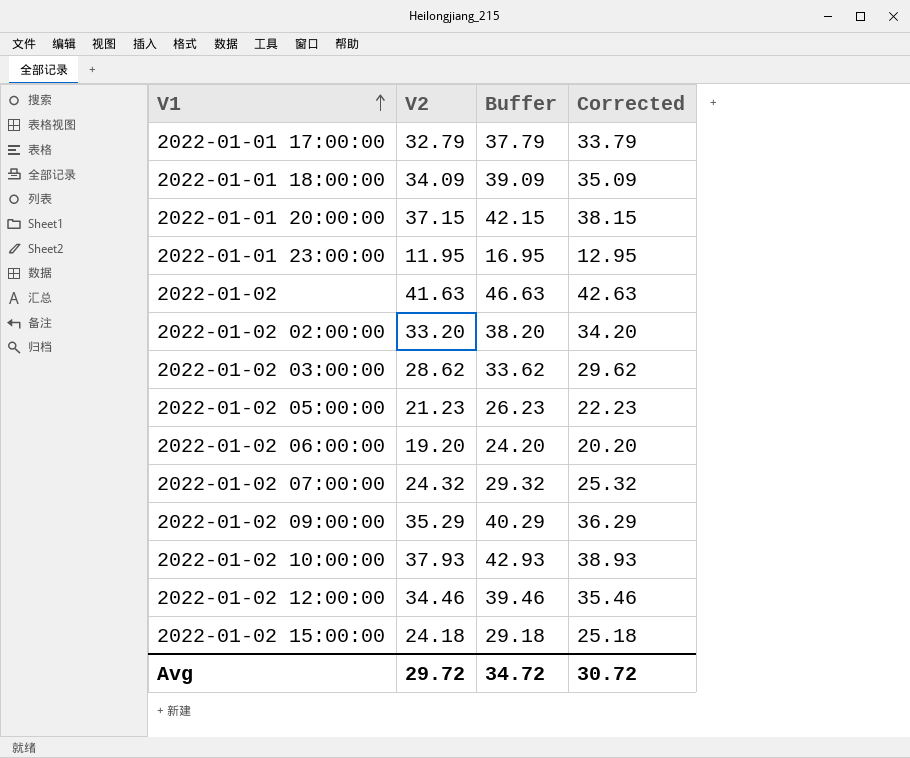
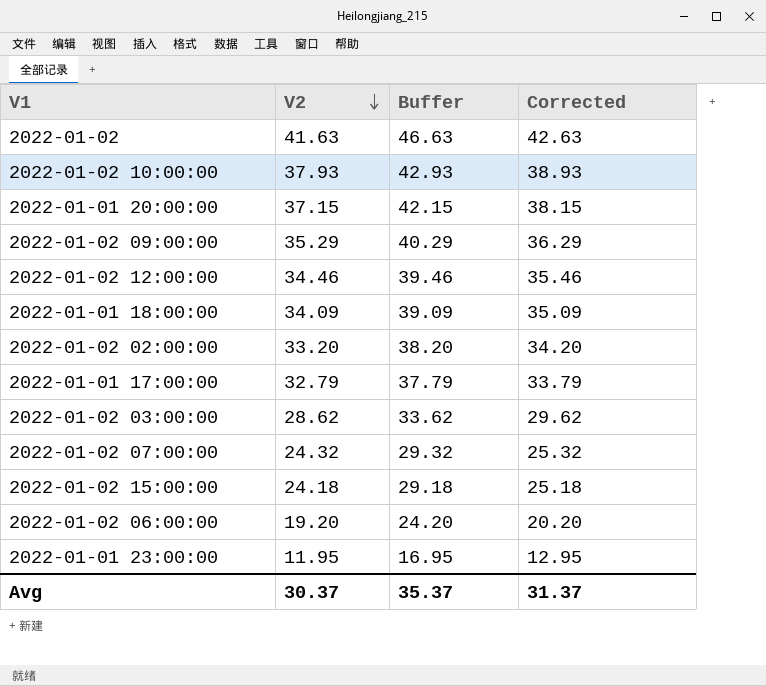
row order: V1 ascending -> V2 descending
row 2022-01-02 05:00:00: 21.23 | 26.23 | 22.23 -> none
Avg | V2: 29.72 -> 30.37
Avg | Buffer: 34.72 -> 35.37
Avg | Corrected: 30.72 -> 31.37

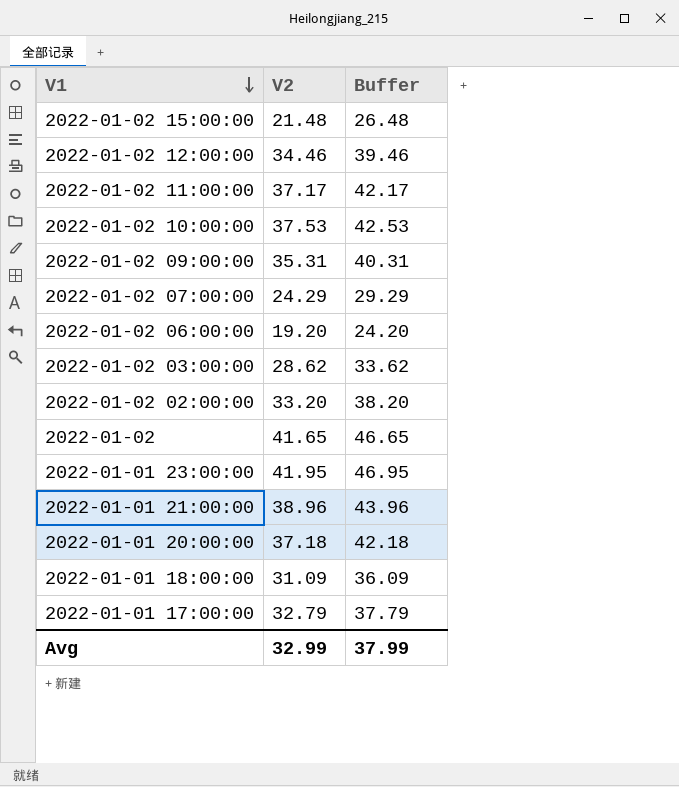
row order: V2 descending -> V1 descending
column Corrected | formula: [V2] + 1 -> none
2022-01-02 15:00:00 | V2: 24.18 -> 21.48
2022-01-02 15:00:00 | Buffer: 29.18 -> 26.48
row 2022-01-02 11:00:00: none -> 37.17 | 42.17
2022-01-02 10:00:00 | V2: 37.93 -> 37.53
2022-01-02 10:00:00 | Buffer: 42.93 -> 42.53
2022-01-02 09:00:00 | V2: 35.29 -> 35.31
2022-01-02 09:00:00 | Buffer: 40.29 -> 40.31
2022-01-02 07:00:00 | V2: 24.32 -> 24.29
2022-01-02 07:00:00 | Buffer: 29.32 -> 29.29
2022-01-02 | V2: 41.63 -> 41.65
2022-01-02 | Buffer: 46.63 -> 46.65
2022-01-01 23:00:00 | V2: 11.95 -> 41.95
2022-01-01 23:00:00 | Buffer: 16.95 -> 46.95
row 2022-01-01 21:00:00: none -> 38.96 | 43.96
2022-01-01 20:00:00 | V2: 37.15 -> 37.18
2022-01-01 20:00:00 | Buffer: 42.15 -> 42.18
2022-01-01 18:00:00 | V2: 34.09 -> 31.09
2022-01-01 18:00:00 | Buffer: 39.09 -> 36.09
Avg | V2: 30.37 -> 32.99
Avg | Buffer: 35.37 -> 37.99

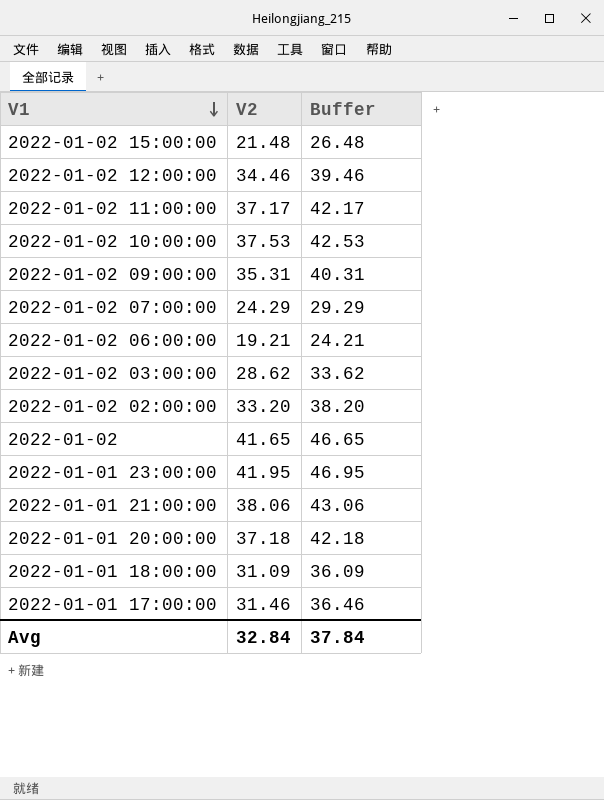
2022-01-02 06:00:00 | V2: 19.20 -> 19.21
2022-01-02 06:00:00 | Buffer: 24.20 -> 24.21
2022-01-01 21:00:00 | V2: 38.96 -> 38.06
2022-01-01 21:00:00 | Buffer: 43.96 -> 43.06
2022-01-01 17:00:00 | V2: 32.79 -> 31.46
2022-01-01 17:00:00 | Buffer: 37.79 -> 36.46
Avg | V2: 32.99 -> 32.84
Avg | Buffer: 37.99 -> 37.84

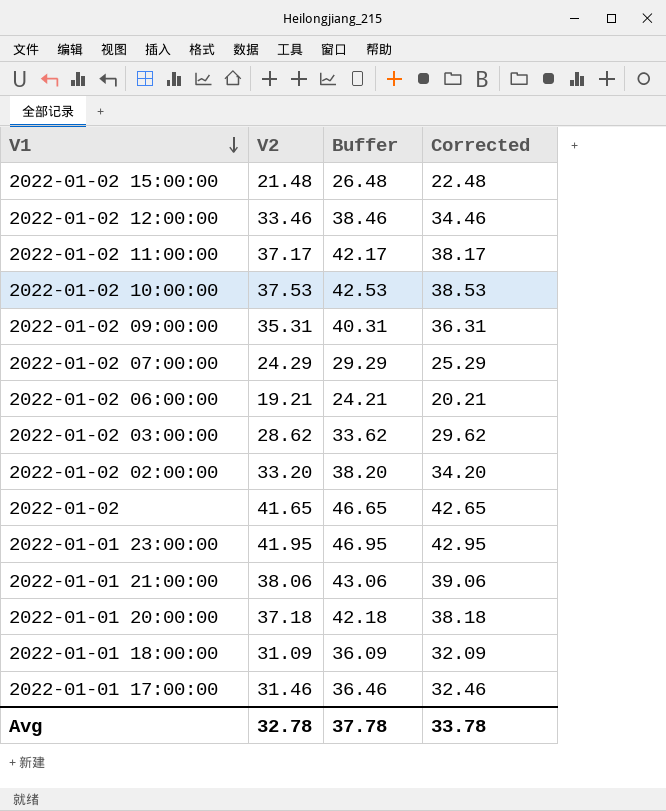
column Corrected | formula: none -> [V2] + 1
2022-01-02 12:00:00 | V2: 34.46 -> 33.46
2022-01-02 12:00:00 | Buffer: 39.46 -> 38.46
Avg | V2: 32.84 -> 32.78
Avg | Buffer: 37.84 -> 37.78

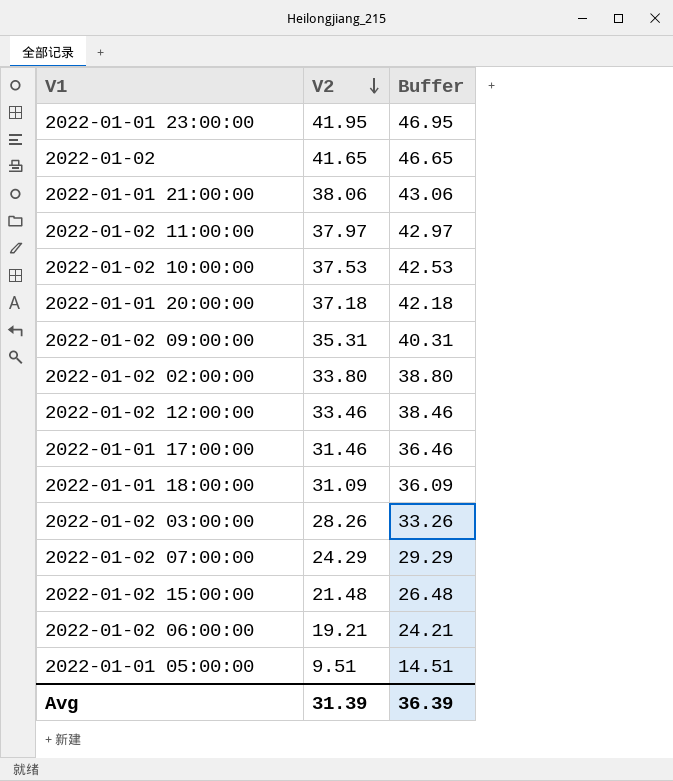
row order: V1 descending -> V2 descending
column Corrected | formula: [V2] + 1 -> none
2022-01-02 11:00:00 | V2: 37.17 -> 37.97
2022-01-02 11:00:00 | Buffer: 42.17 -> 42.97
2022-01-02 02:00:00 | V2: 33.20 -> 33.80
2022-01-02 02:00:00 | Buffer: 38.20 -> 38.80
2022-01-02 03:00:00 | V2: 28.62 -> 28.26
2022-01-02 03:00:00 | Buffer: 33.62 -> 33.26
row 2022-01-01 05:00:00: none -> 9.51 | 14.51
Avg | V2: 32.78 -> 31.39
Avg | Buffer: 37.78 -> 36.39

